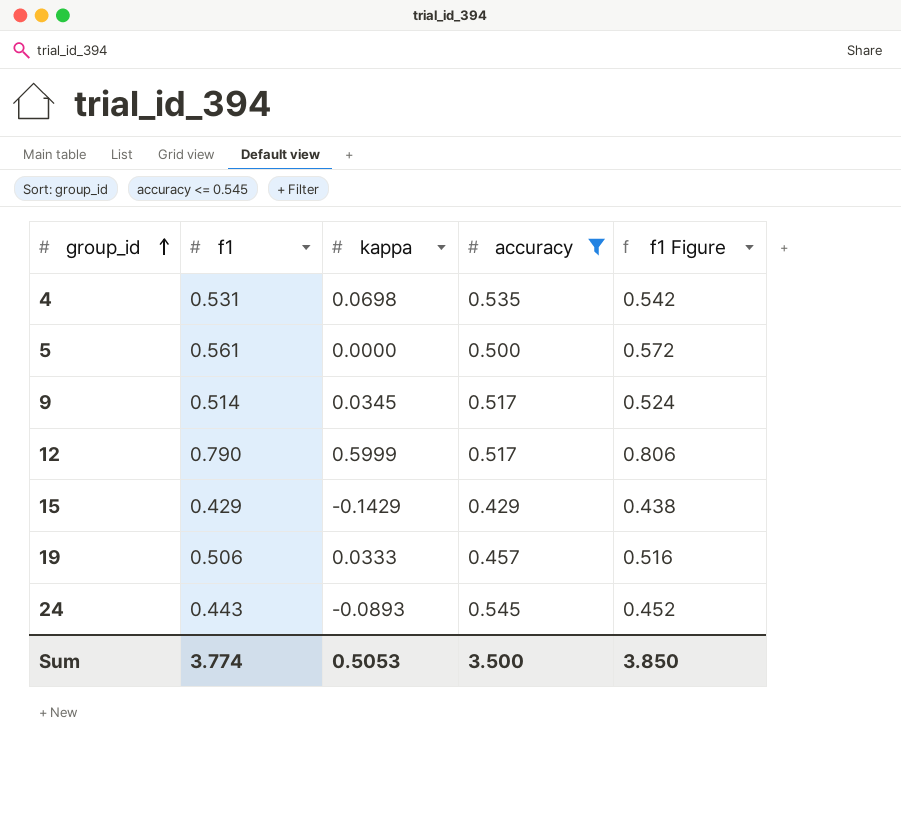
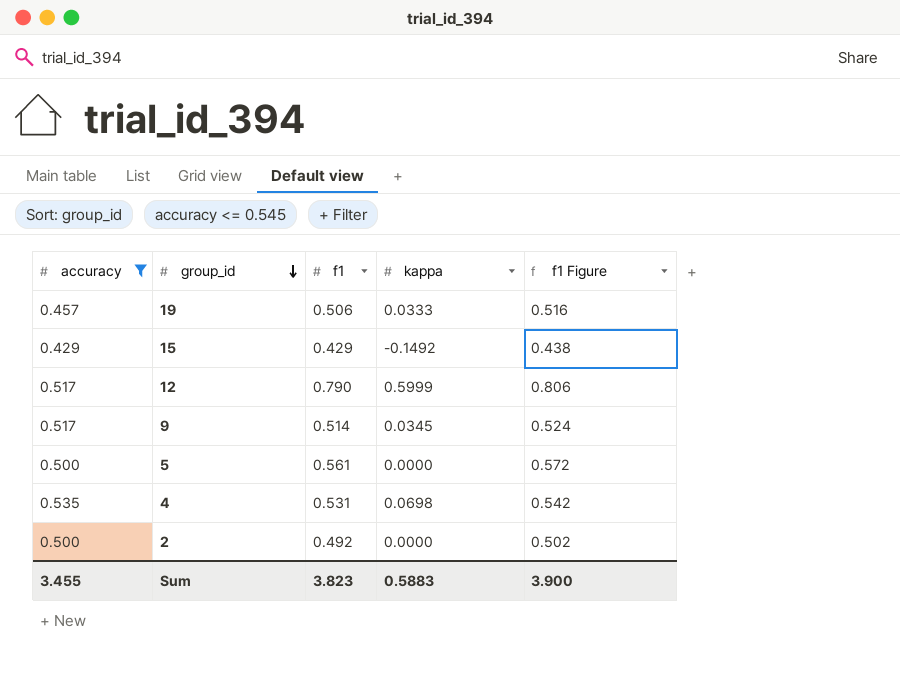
row order: group_id ascending -> group_id descending
column accuracy | position: 4 -> 1
row 24: 0.443 | -0.0893 | 0.545 | 0.452 -> none
15 | kappa: -0.1429 -> -0.1492
row 2: none -> 0.500 | 0.492 | 0.0000 | 0.502
Sum | accuracy: 3.500 -> 3.455
Sum | f1: 3.774 -> 3.823
Sum | kappa: 0.5053 -> 0.5883
Sum | f1 Figure: 3.850 -> 3.900

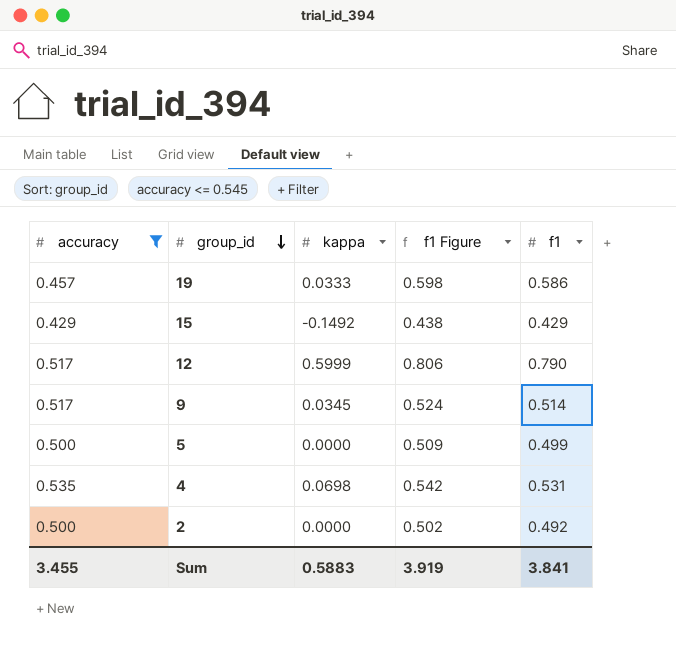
column f1 | position: 3 -> 5
19 | f1 Figure: 0.516 -> 0.598
19 | f1: 0.506 -> 0.586
5 | f1 Figure: 0.572 -> 0.509
5 | f1: 0.561 -> 0.499
Sum | f1 Figure: 3.900 -> 3.919
Sum | f1: 3.823 -> 3.841

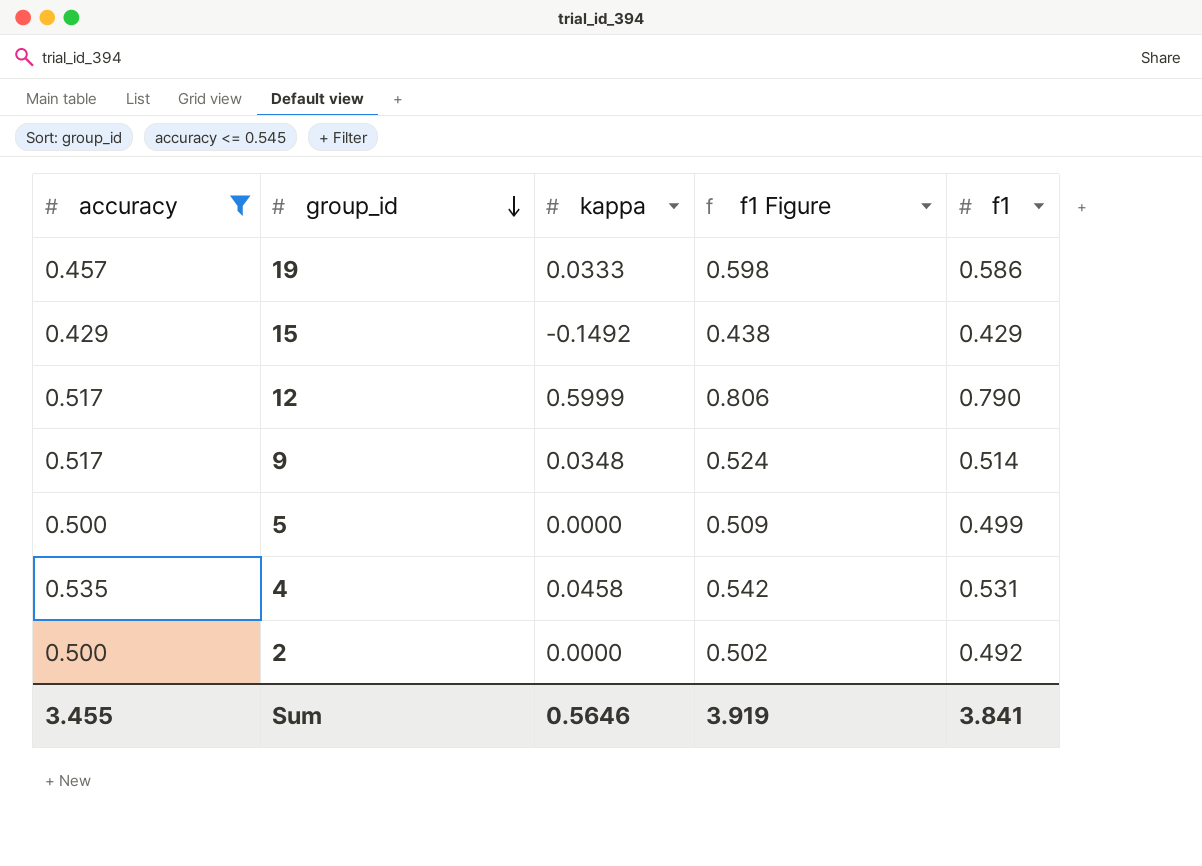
9 | kappa: 0.0345 -> 0.0348
4 | kappa: 0.0698 -> 0.0458
Sum | kappa: 0.5883 -> 0.5646

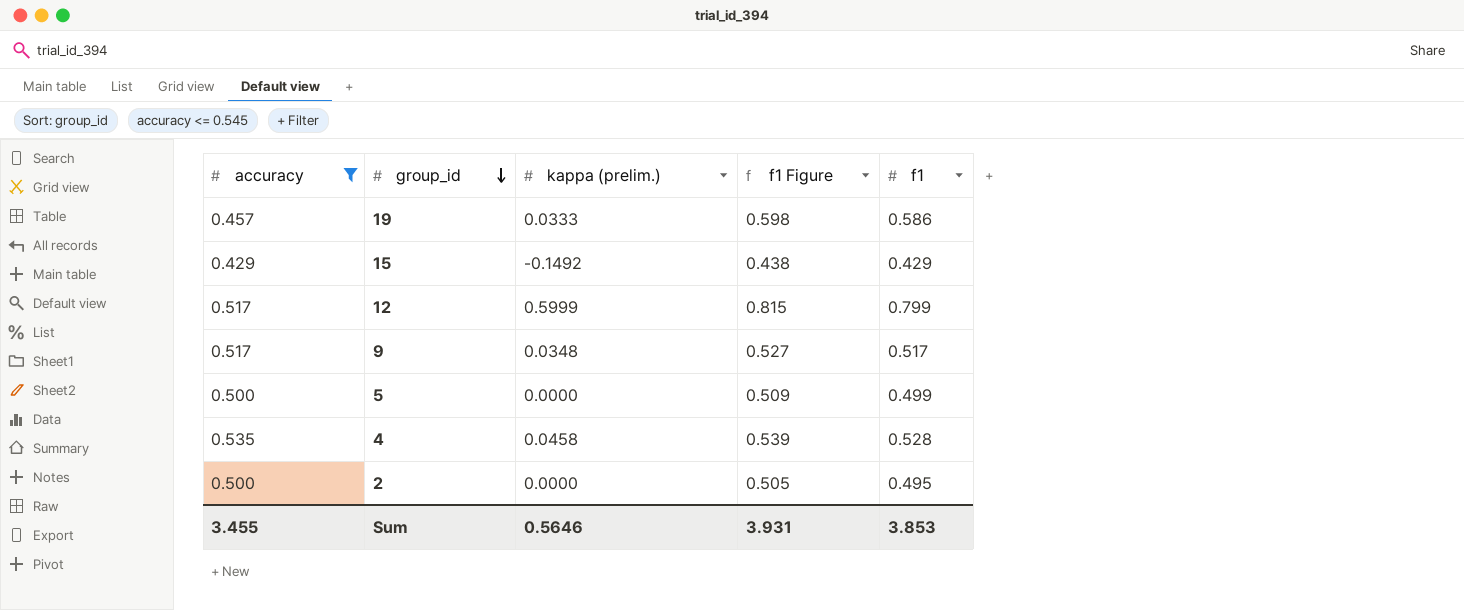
column name: kappa -> kappa (prelim.)
12 | f1 Figure: 0.806 -> 0.815
12 | f1: 0.790 -> 0.799
9 | f1 Figure: 0.524 -> 0.527
9 | f1: 0.514 -> 0.517
4 | f1 Figure: 0.542 -> 0.539
4 | f1: 0.531 -> 0.528
2 | f1 Figure: 0.502 -> 0.505
2 | f1: 0.492 -> 0.495
Sum | f1 Figure: 3.919 -> 3.931
Sum | f1: 3.841 -> 3.853

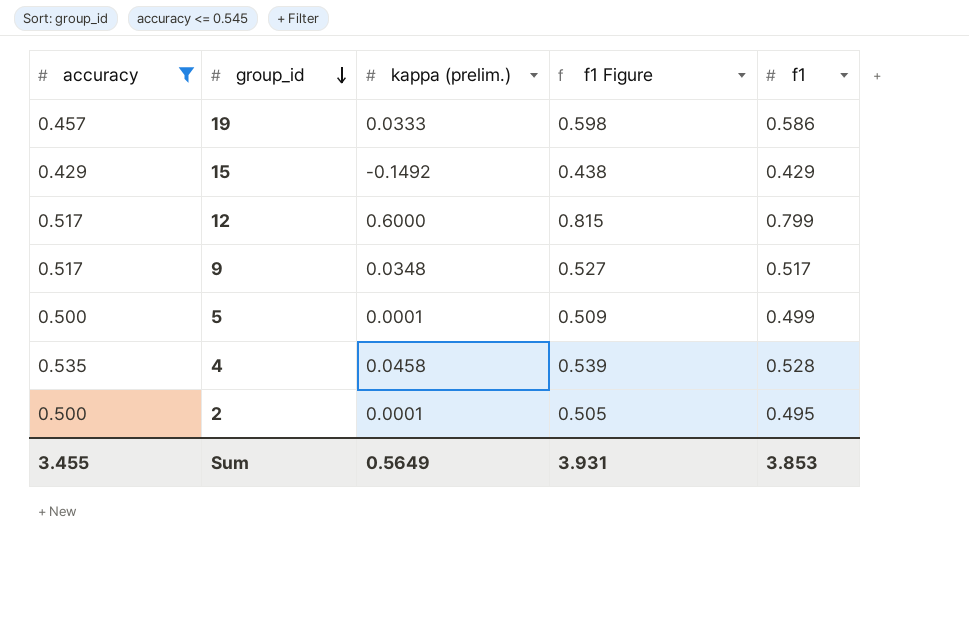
12 | kappa (prelim.): 0.5999 -> 0.6000
5 | kappa (prelim.): 0.0000 -> 0.0001
2 | kappa (prelim.): 0.0000 -> 0.0001
Sum | kappa (prelim.): 0.5646 -> 0.5649

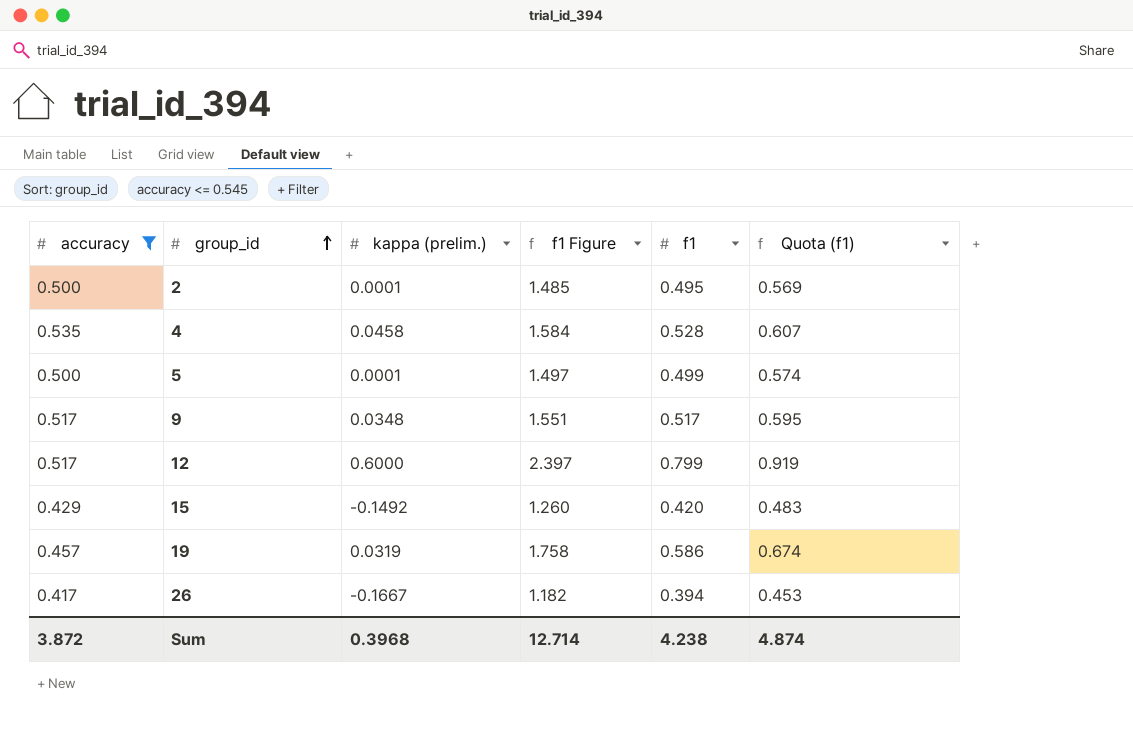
row order: group_id descending -> group_id ascending
column f1 Figure | formula: [f1] * 1.02 -> [f1] * 3
column Quota (f1) | formula: none -> [f1] * 1.15
15 | f1: 0.429 -> 0.420
19 | kappa (prelim.): 0.0333 -> 0.0319
row 26: none -> 0.417 | -0.1667 | 1.182 | 0.394 | 0.453
Sum | accuracy: 3.455 -> 3.872
Sum | kappa (prelim.): 0.5649 -> 0.3968
Sum | f1 Figure: 3.931 -> 12.714
Sum | f1: 3.853 -> 4.238

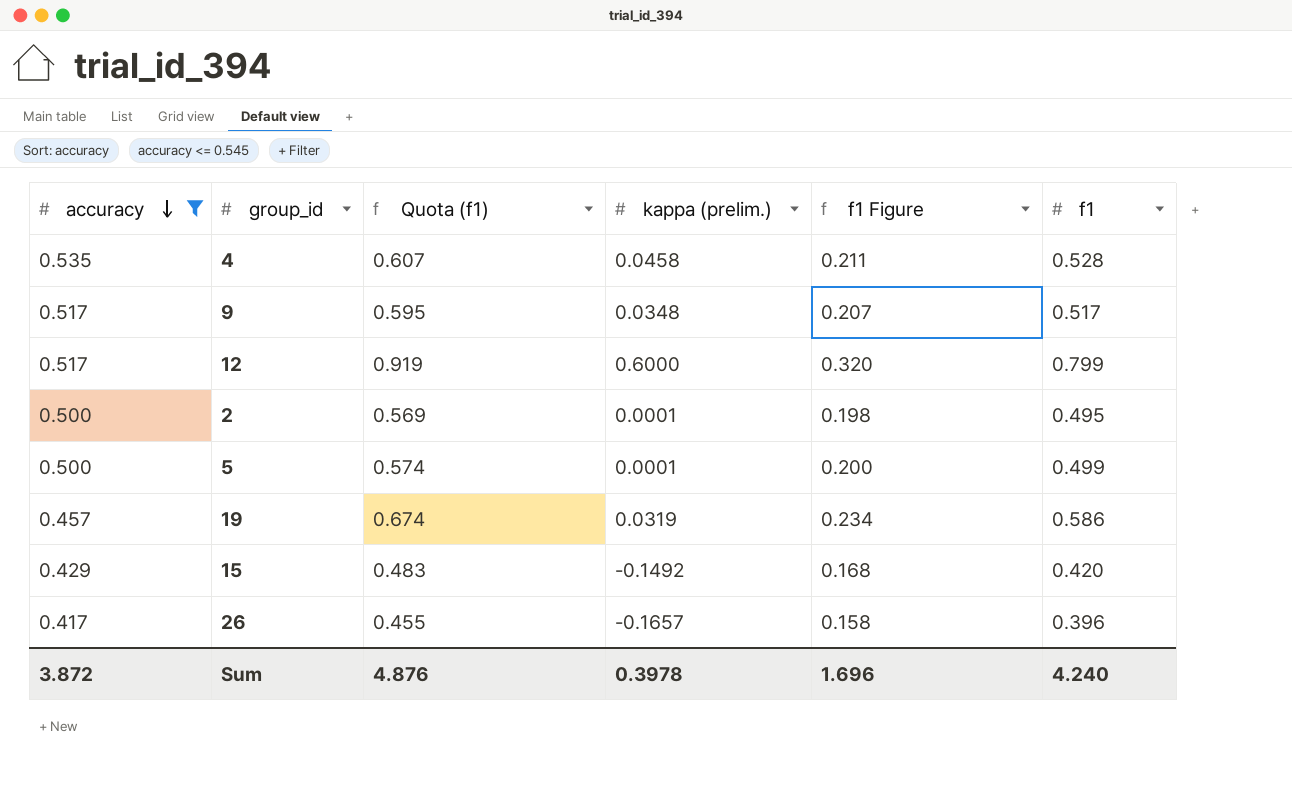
row order: group_id ascending -> accuracy descending
column Quota (f1) | position: 6 -> 3
column f1 Figure | formula: [f1] * 3 -> [f1] * 0.4
26 | Quota (f1): 0.453 -> 0.455
26 | kappa (prelim.): -0.1667 -> -0.1657
26 | f1: 0.394 -> 0.396
Sum | Quota (f1): 4.874 -> 4.876
Sum | kappa (prelim.): 0.3968 -> 0.3978
Sum | f1 Figure: 12.714 -> 1.696
Sum | f1: 4.238 -> 4.240

